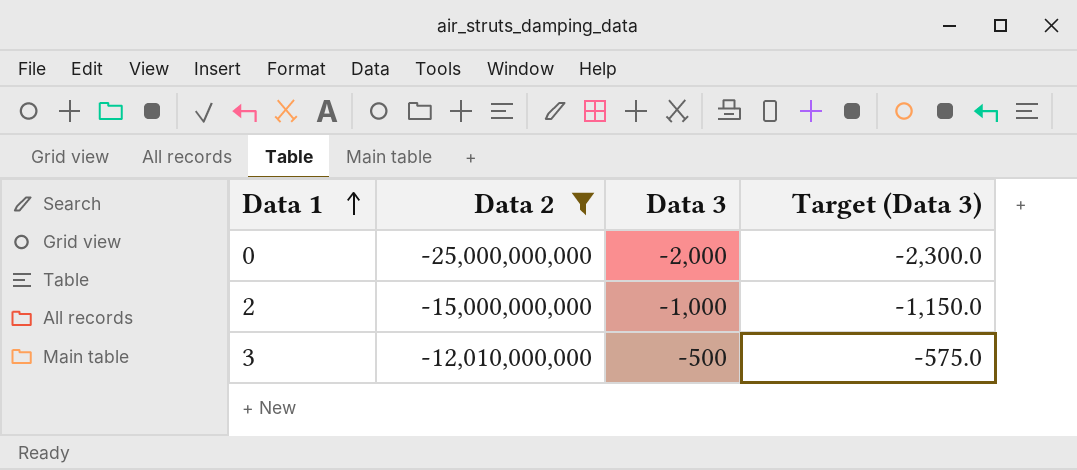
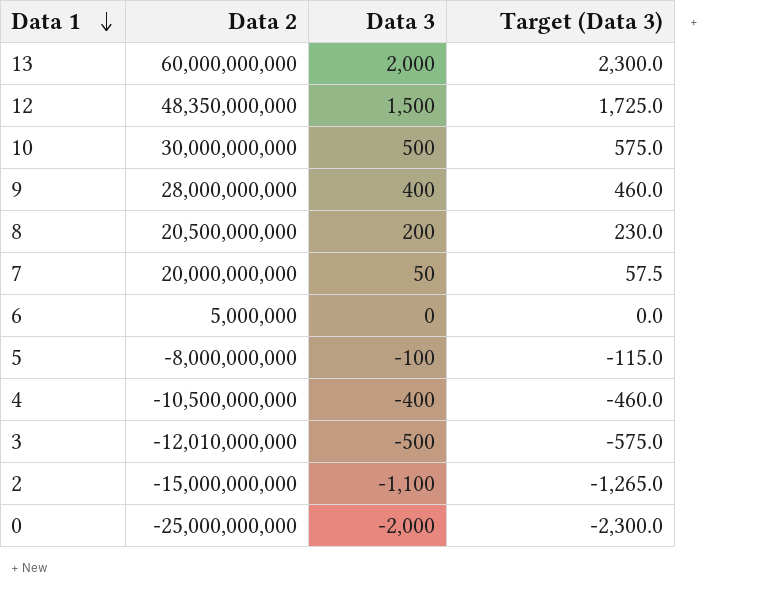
filter: Data 2 <= -12,010,000,000 -> none
row order: Data 1 ascending -> Data 1 descending
2 | Data 3: -1,000 -> -1,100
2 | Target (Data 3): -1,150.0 -> -1,265.0

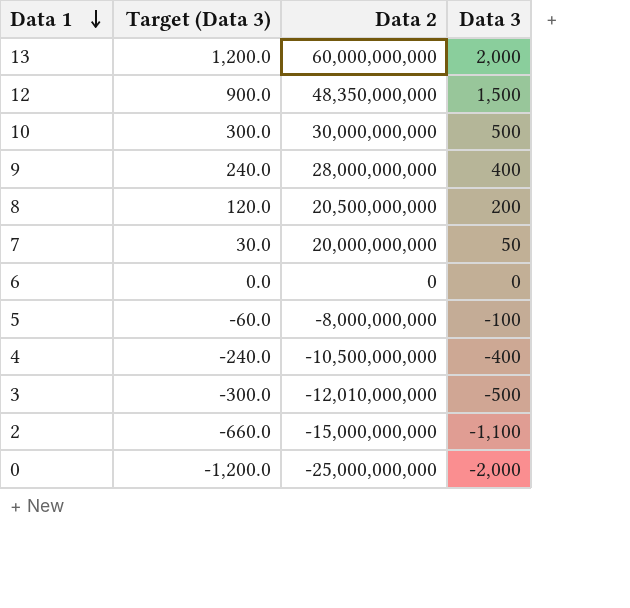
column Target (Data 3) | formula: [Data 3] * 1.15 -> [Data 3] * 0.6
column Target (Data 3) | position: 4 -> 2
6 | Data 2: 5,000,000 -> 0

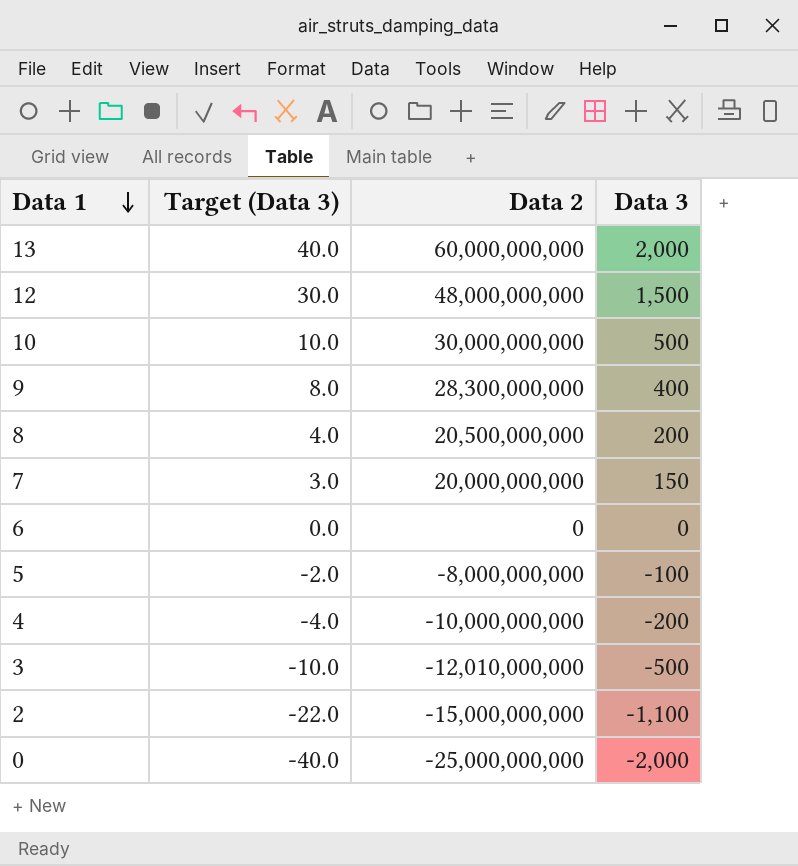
column Target (Data 3) | formula: [Data 3] * 0.6 -> [Data 3] * 0.02
12 | Data 2: 48,350,000,000 -> 48,000,000,000
9 | Data 2: 28,000,000,000 -> 28,300,000,000
7 | Data 3: 50 -> 150
4 | Data 2: -10,500,000,000 -> -10,000,000,000
4 | Data 3: -400 -> -200

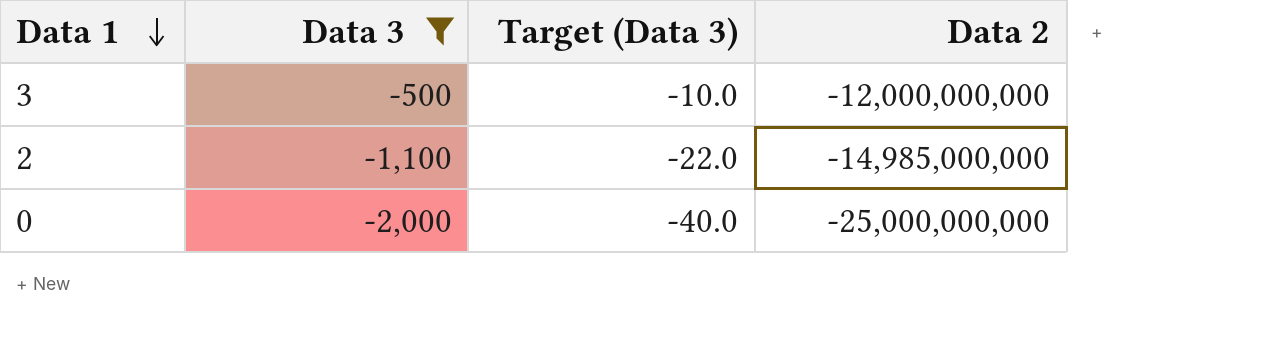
filter: none -> Data 3 <= -500
column Data 3 | position: 4 -> 2
3 | Data 2: -12,010,000,000 -> -12,000,000,000
2 | Data 2: -15,000,000,000 -> -14,985,000,000

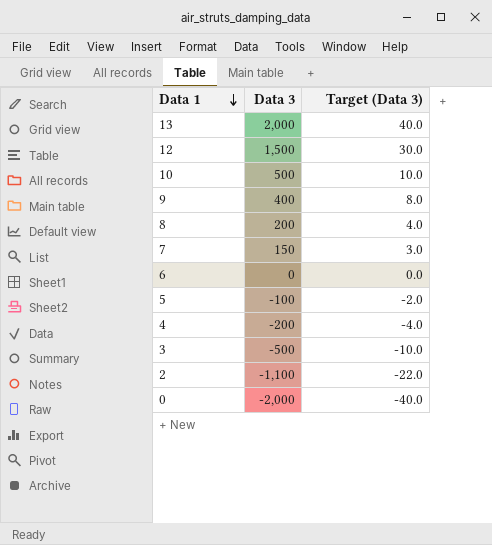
filter: Data 3 <= -500 -> none
column Data 2 | position: 4 -> none

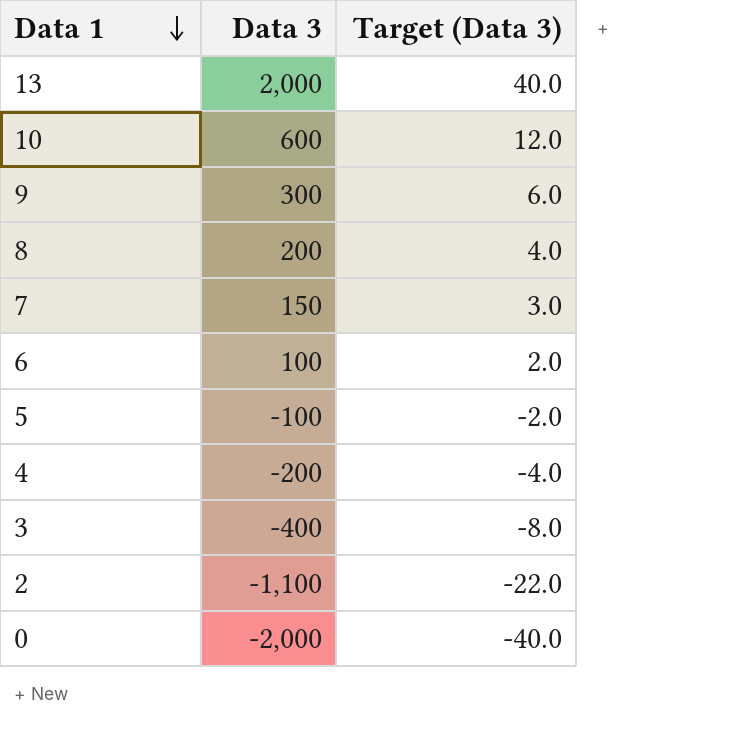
row 12: 1,500 | 30.0 -> none
10 | Data 3: 500 -> 600
10 | Target (Data 3): 10.0 -> 12.0
9 | Data 3: 400 -> 300
9 | Target (Data 3): 8.0 -> 6.0
6 | Data 3: 0 -> 100
6 | Target (Data 3): 0.0 -> 2.0
3 | Data 3: -500 -> -400
3 | Target (Data 3): -10.0 -> -8.0

